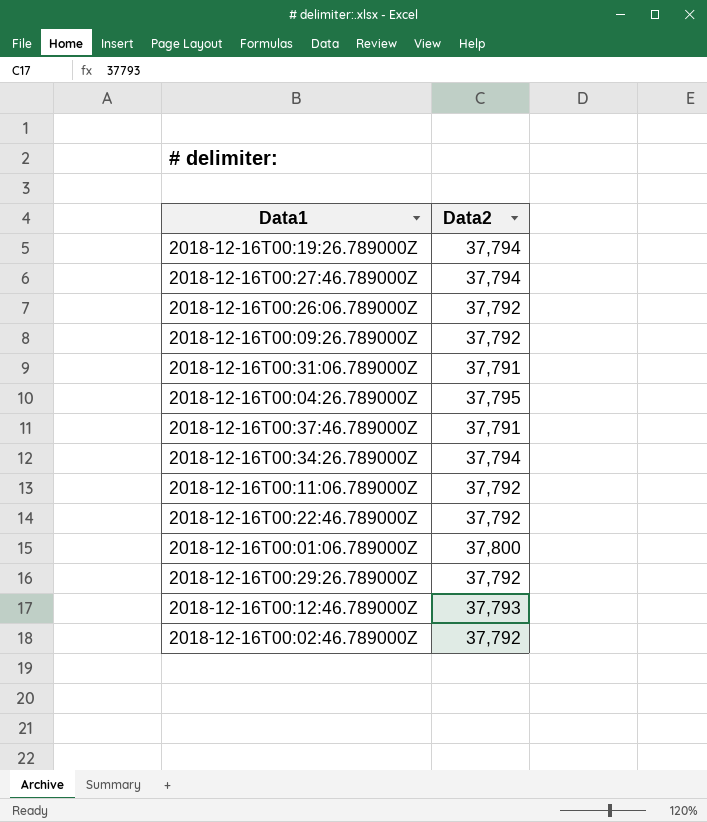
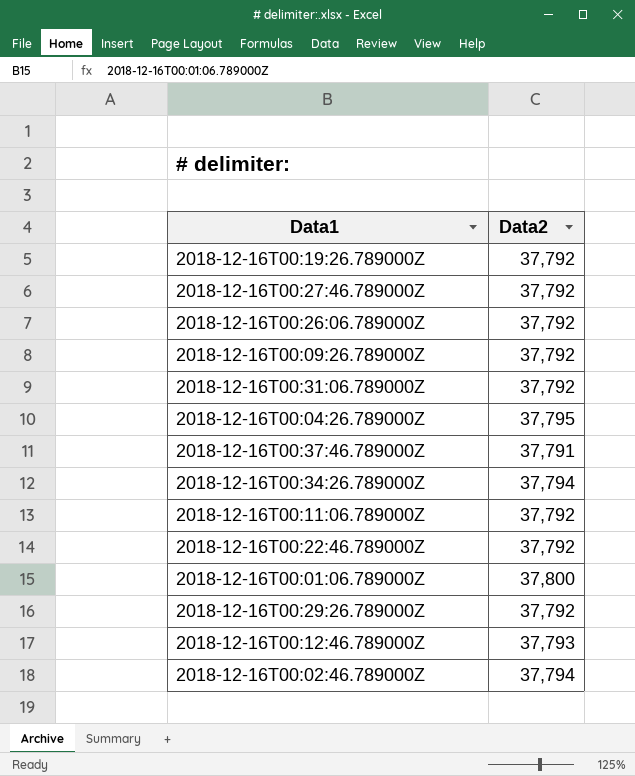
2018-12-16T00:19:26.789000Z | Data2: 37,794 -> 37,792
2018-12-16T00:27:46.789000Z | Data2: 37,794 -> 37,792
2018-12-16T00:31:06.789000Z | Data2: 37,791 -> 37,792
2018-12-16T00:02:46.789000Z | Data2: 37,792 -> 37,794

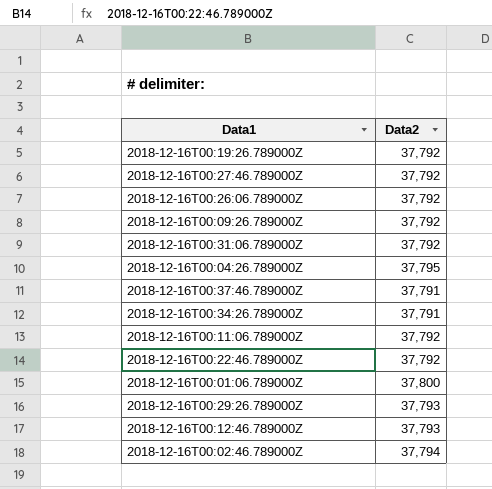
2018-12-16T00:34:26.789000Z | Data2: 37,794 -> 37,791
2018-12-16T00:29:26.789000Z | Data2: 37,792 -> 37,793

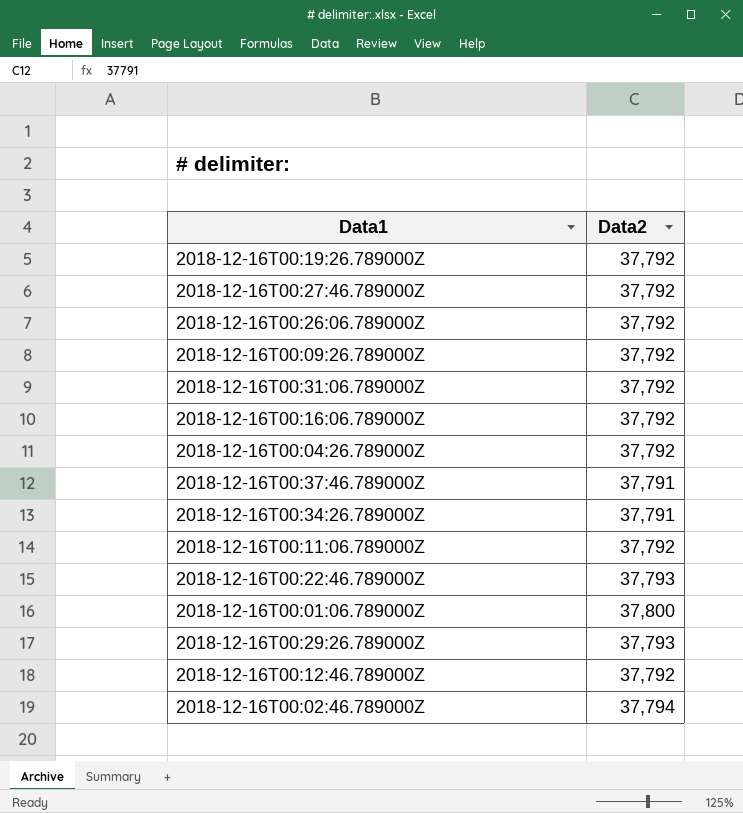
row 2018-12-16T00:16:06.789000Z: none -> 37,792
2018-12-16T00:04:26.789000Z | Data2: 37,795 -> 37,792
2018-12-16T00:22:46.789000Z | Data2: 37,792 -> 37,793
2018-12-16T00:12:46.789000Z | Data2: 37,793 -> 37,792

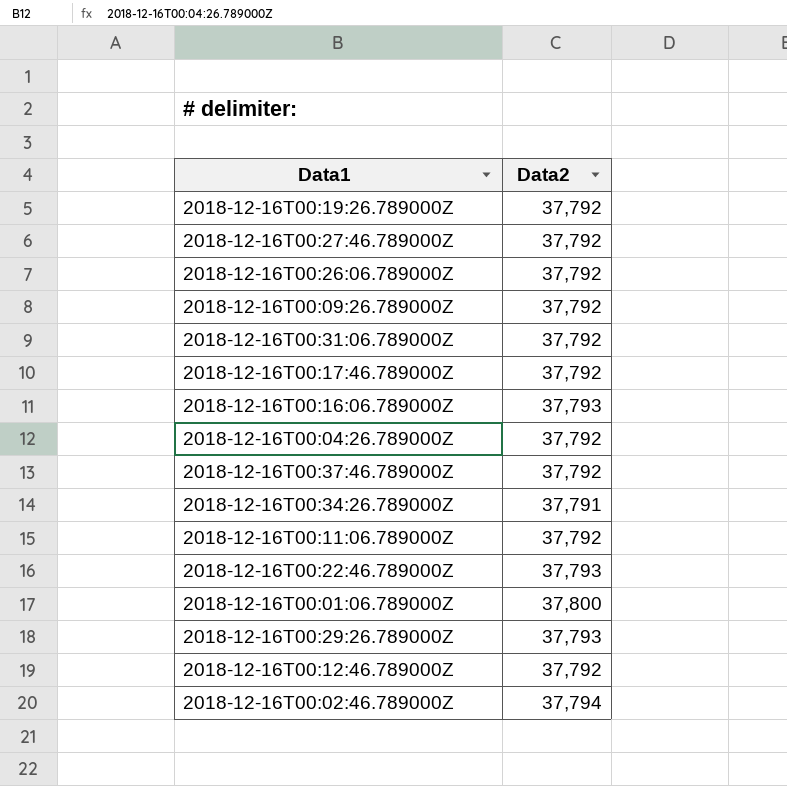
row 2018-12-16T00:17:46.789000Z: none -> 37,792
2018-12-16T00:16:06.789000Z | Data2: 37,792 -> 37,793
2018-12-16T00:37:46.789000Z | Data2: 37,791 -> 37,792

